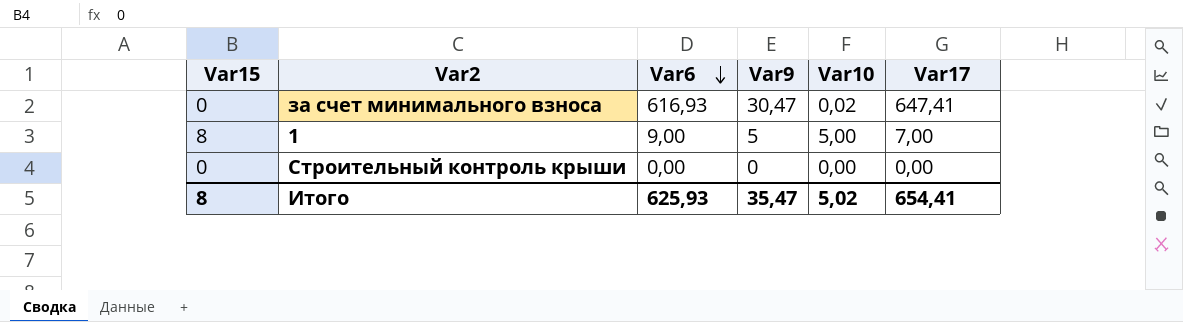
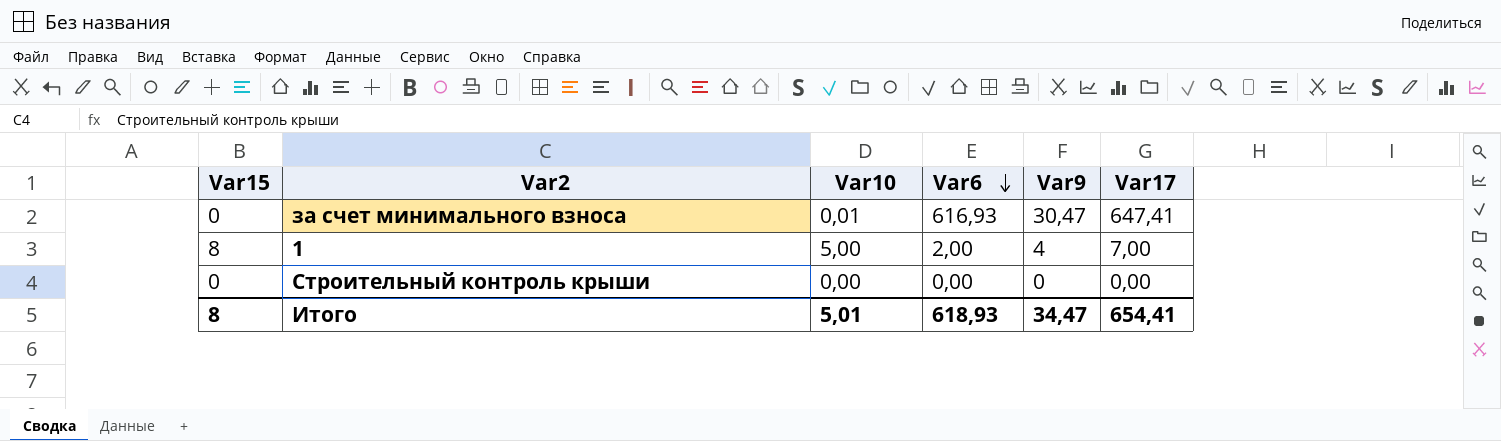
column Var10 | position: 5 -> 3
за счет минимального взноса | Var10: 0,02 -> 0,01
1 | Var6: 9,00 -> 2,00
1 | Var9: 5 -> 4
Итого | Var10: 5,02 -> 5,01
Итого | Var6: 625,93 -> 618,93
Итого | Var9: 35,47 -> 34,47

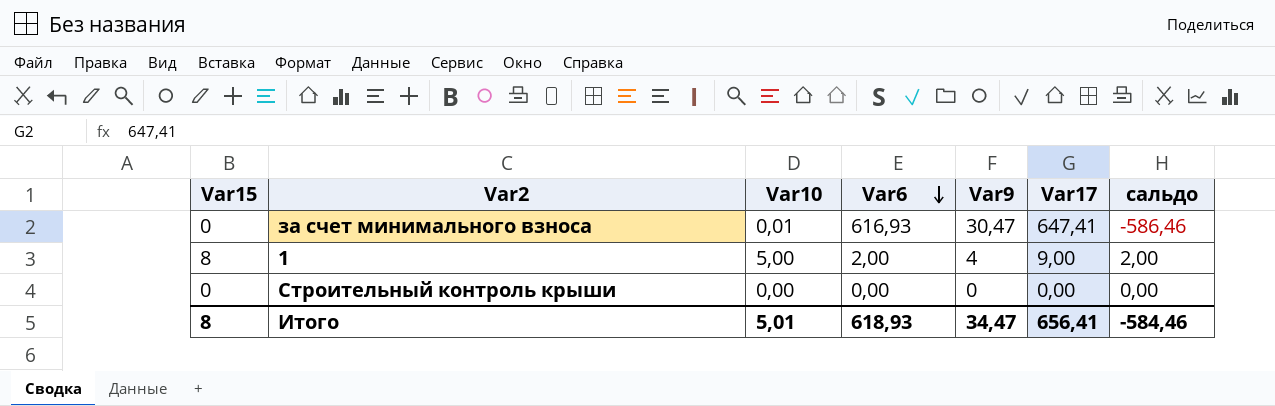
column сальдо | formula: none -> [Var9] - [Var6]
1 | Var17: 7,00 -> 9,00
Итого | Var17: 654,41 -> 656,41

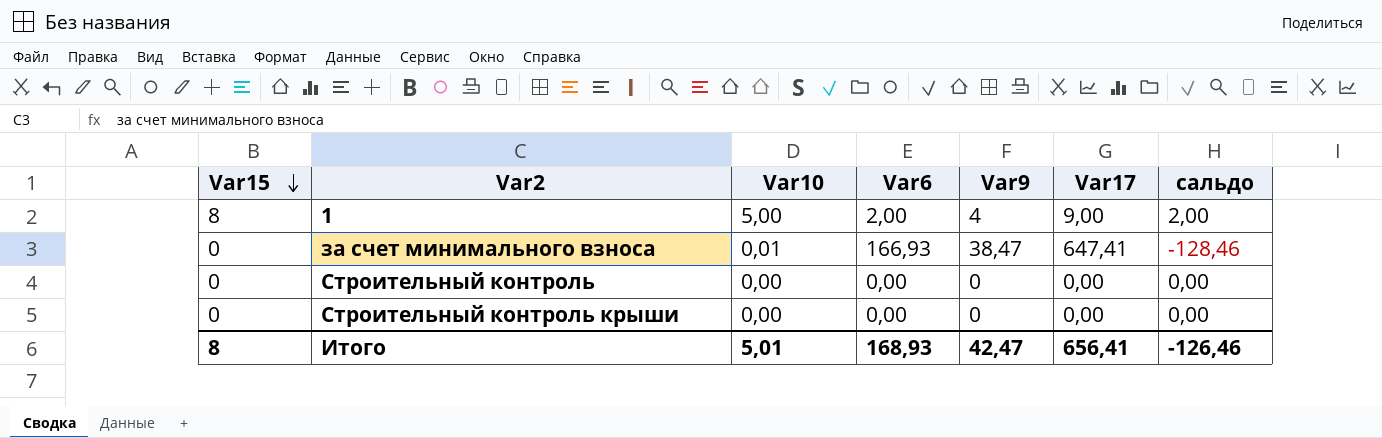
row order: Var6 descending -> Var15 descending
за счет минимального взноса | Var6: 616,93 -> 166,93
за счет минимального взноса | Var9: 30,47 -> 38,47
за счет минимального взноса | сальдо: -586,46 -> -128,46
row Строительный контроль: none -> 0 | 0,00 | 0,00 | 0 | 0,00 | 0,00
Итого | Var6: 618,93 -> 168,93
Итого | Var9: 34,47 -> 42,47
Итого | сальдо: -584,46 -> -126,46

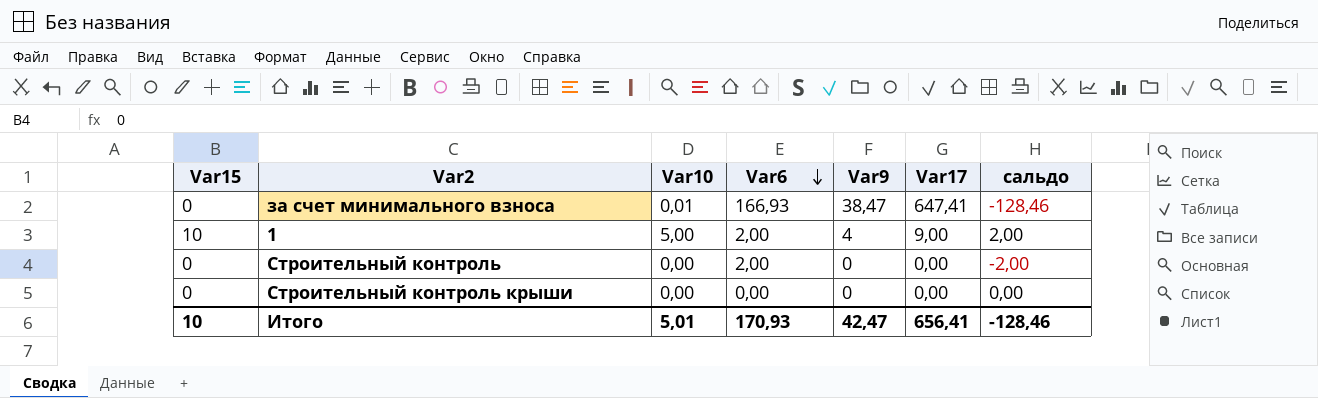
row order: Var15 descending -> Var6 descending
1 | Var15: 8 -> 10
Строительный контроль | Var6: 0,00 -> 2,00
Строительный контроль | сальдо: 0,00 -> -2,00
Итого | Var15: 8 -> 10
Итого | Var6: 168,93 -> 170,93
Итого | сальдо: -126,46 -> -128,46

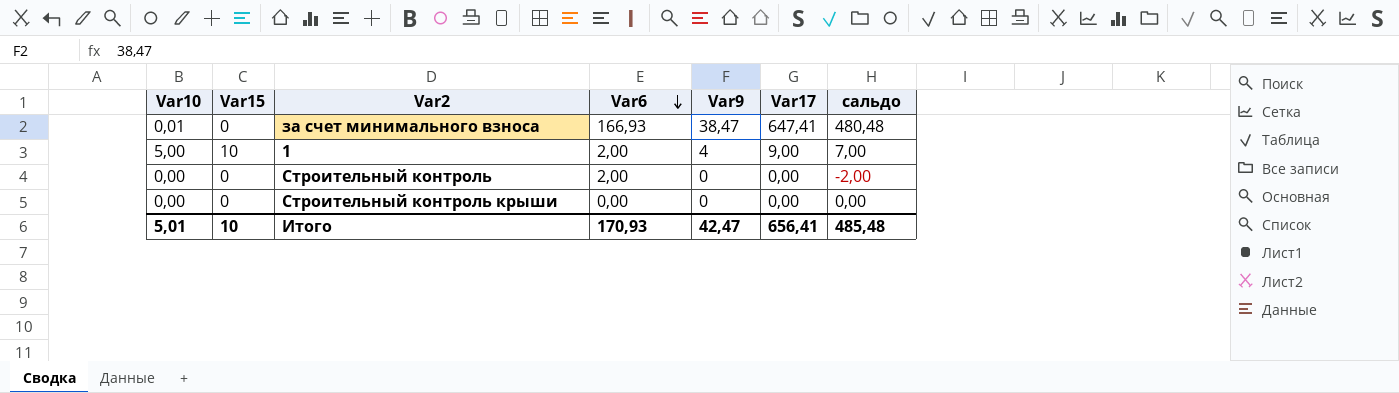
column Var10 | position: 3 -> 1
column сальдо | formula: [Var9] - [Var6] -> [Var17] - [Var6]
Итого | сальдо: -128,46 -> 485,48

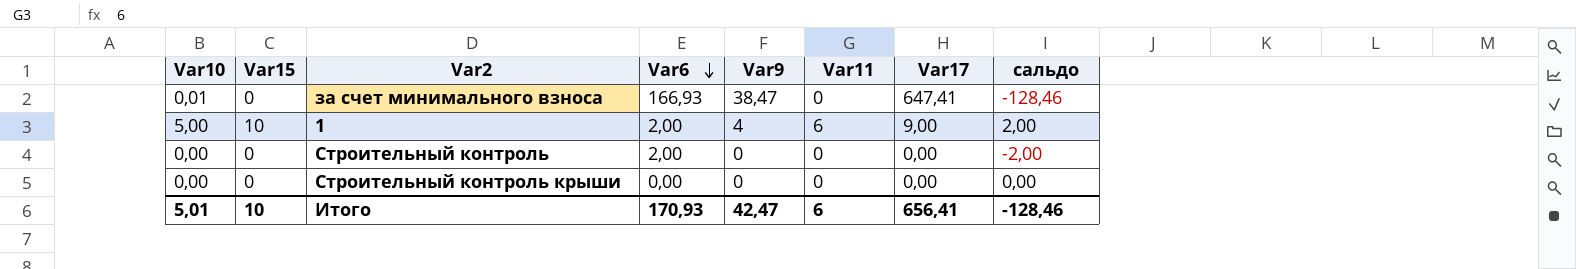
column Var11 | position: none -> 6
column сальдо | formula: [Var17] - [Var6] -> [Var9] - [Var6]
Итого | сальдо: 485,48 -> -128,46

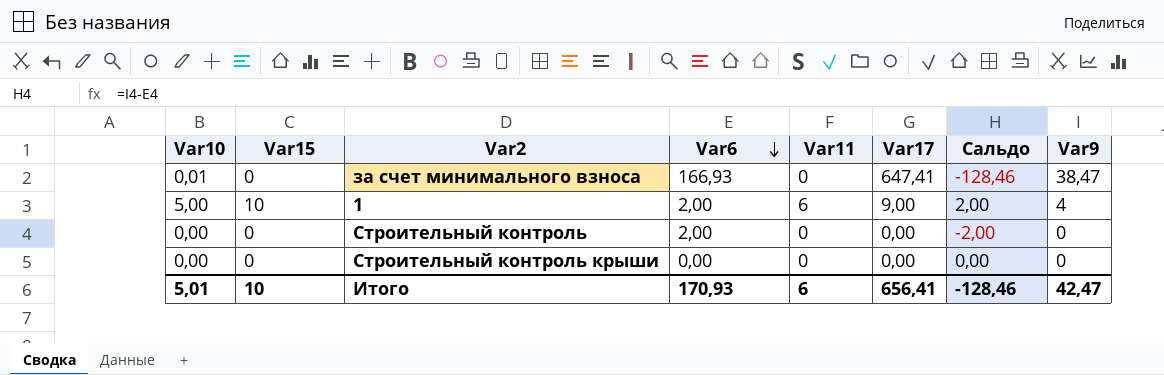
column name: сальдо -> Сальдо
column Var9 | position: 5 -> 8

